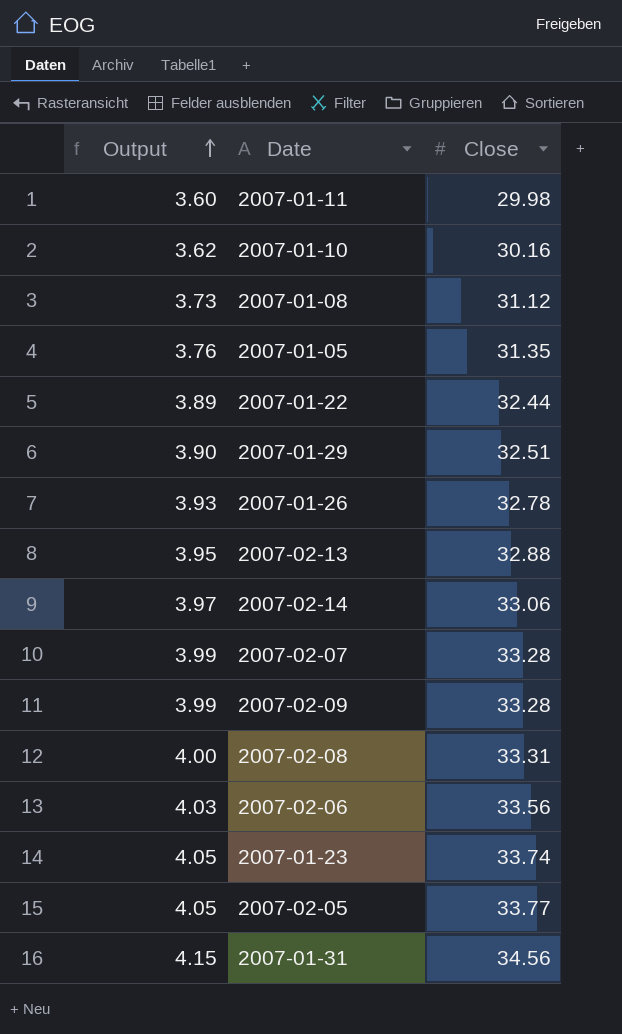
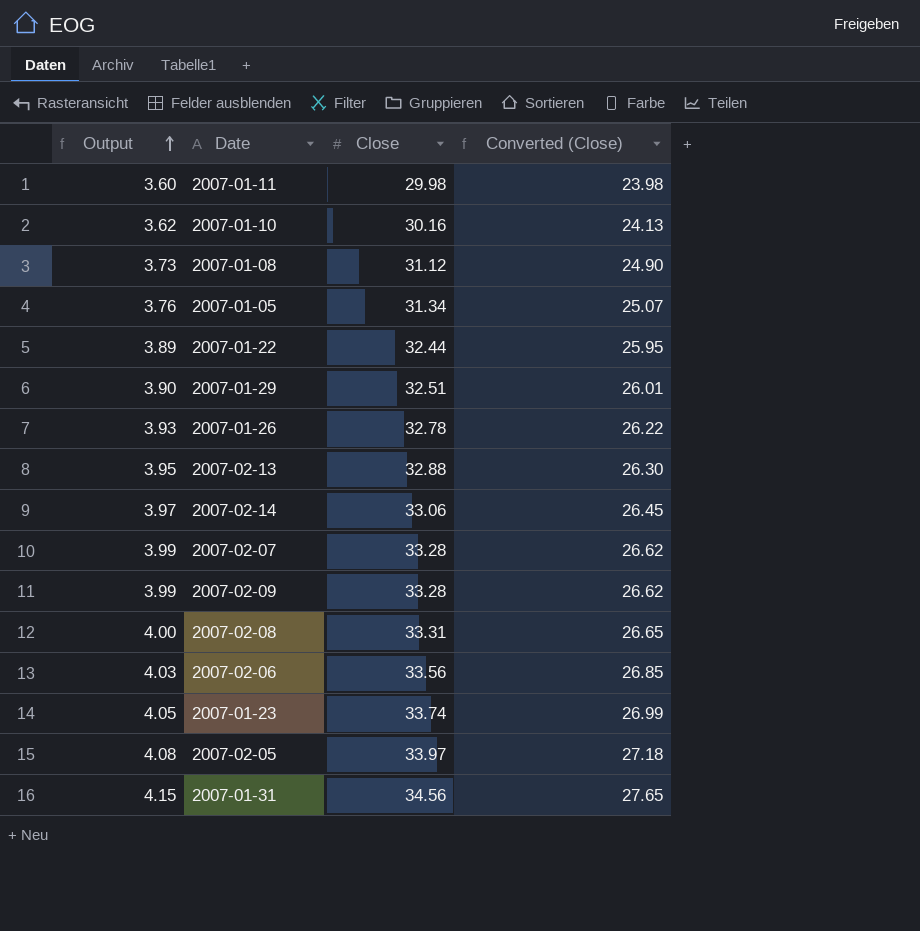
column Converted (Close) | formula: none -> [Close] * 0.8
2007-01-05 | Close: 31.35 -> 31.34
2007-02-05 | Output: 4.05 -> 4.08
2007-02-05 | Close: 33.77 -> 33.97

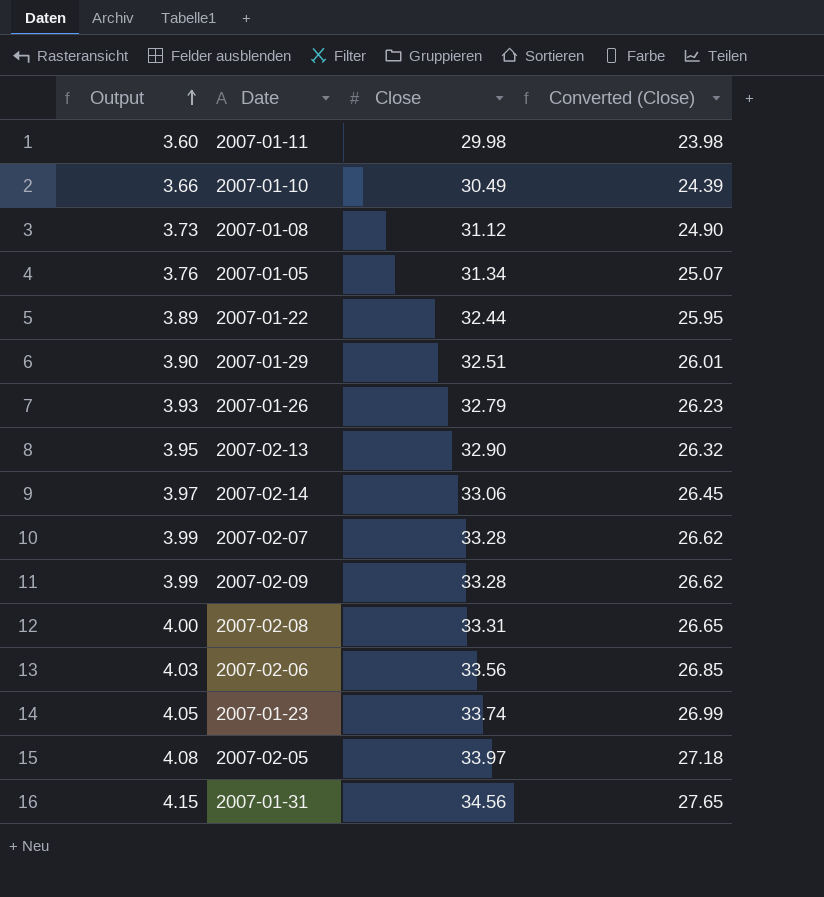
2007-01-10 | Output: 3.62 -> 3.66
2007-01-10 | Close: 30.16 -> 30.49
2007-01-10 | Converted (Close): 24.13 -> 24.39
2007-01-26 | Close: 32.78 -> 32.79
2007-01-26 | Converted (Close): 26.22 -> 26.23
2007-02-13 | Close: 32.88 -> 32.90
2007-02-13 | Converted (Close): 26.30 -> 26.32

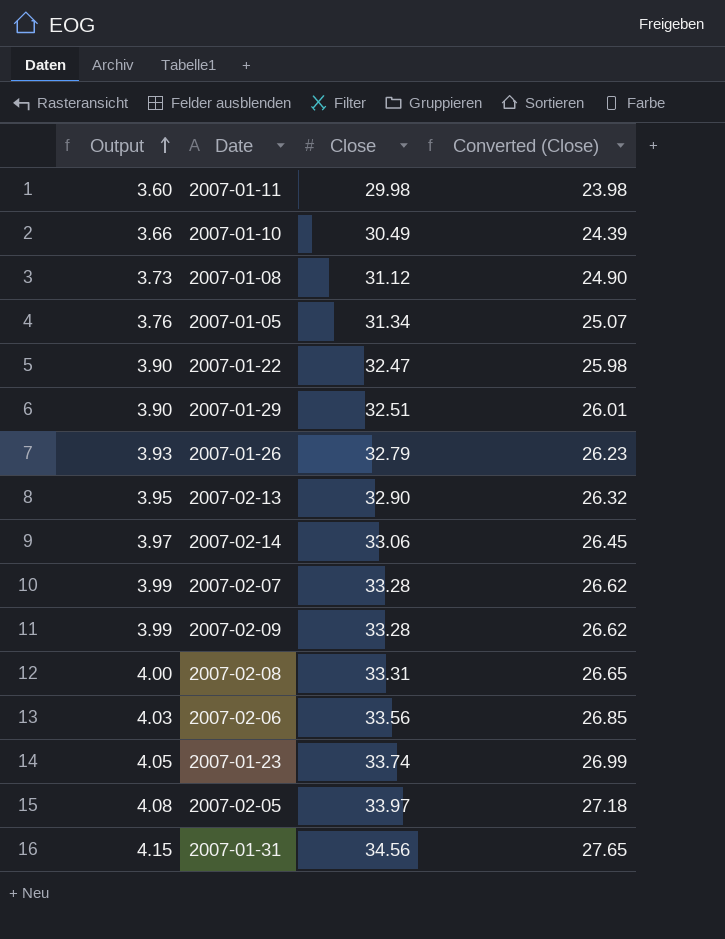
2007-01-22 | Output: 3.89 -> 3.90
2007-01-22 | Close: 32.44 -> 32.47
2007-01-22 | Converted (Close): 25.95 -> 25.98

